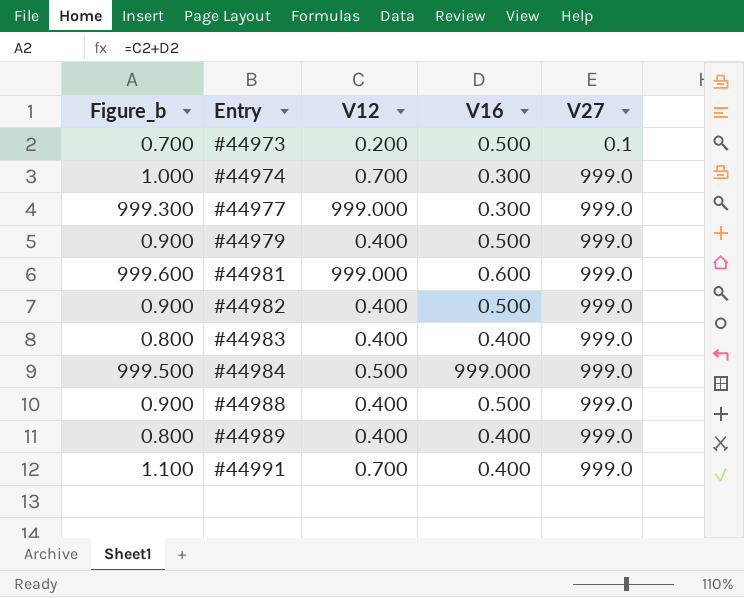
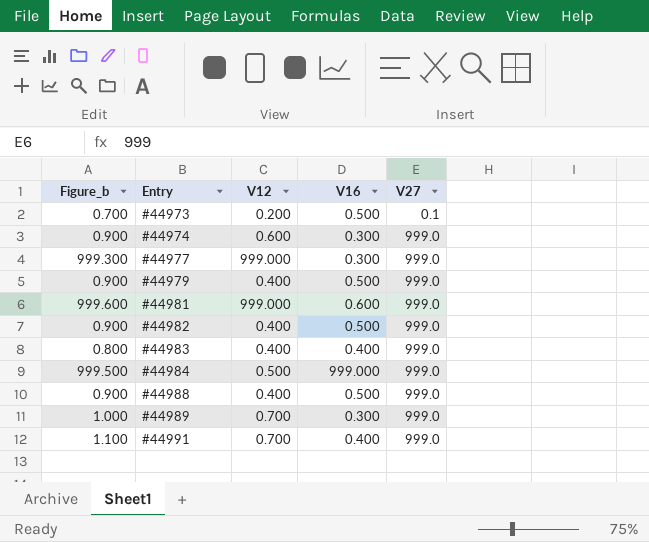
#44974 | Figure_b: 1.000 -> 0.900
#44974 | V12: 0.700 -> 0.600
#44989 | Figure_b: 0.800 -> 1.000
#44989 | V12: 0.400 -> 0.700
#44989 | V16: 0.400 -> 0.300

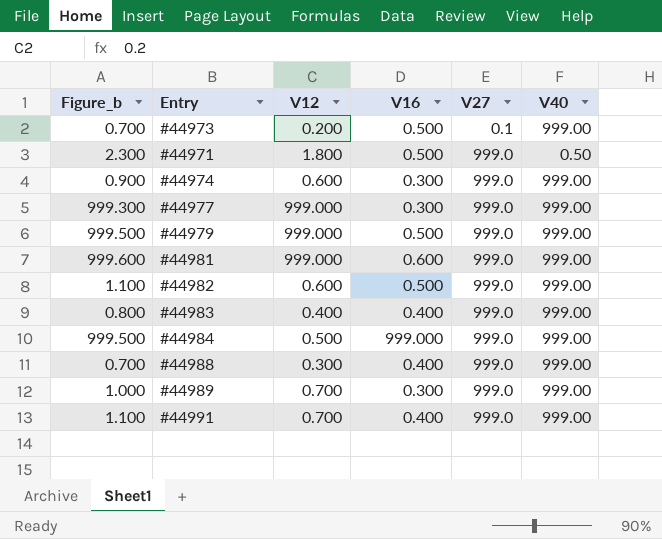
column V40 | position: none -> 6
row #44971: none -> 2.300 | 1.800 | 0.500 | 999.0 | 0.50
#44979 | Figure_b: 0.900 -> 999.500
#44979 | V12: 0.400 -> 999.000
#44982 | Figure_b: 0.900 -> 1.100
#44982 | V12: 0.400 -> 0.600
#44988 | Figure_b: 0.900 -> 0.700
#44988 | V12: 0.400 -> 0.300
#44988 | V16: 0.500 -> 0.400

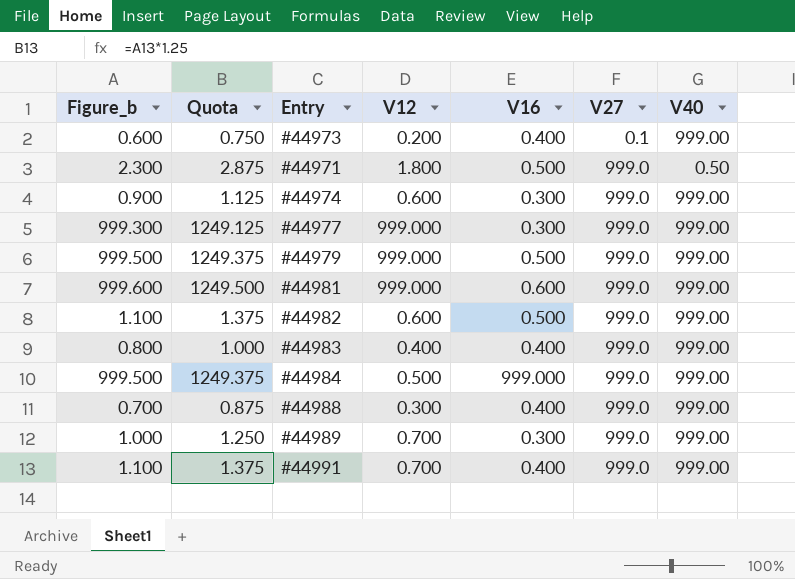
column Quota | formula: none -> [Figure_b] * 1.25
#44973 | Figure_b: 0.700 -> 0.600
#44973 | V16: 0.500 -> 0.400

